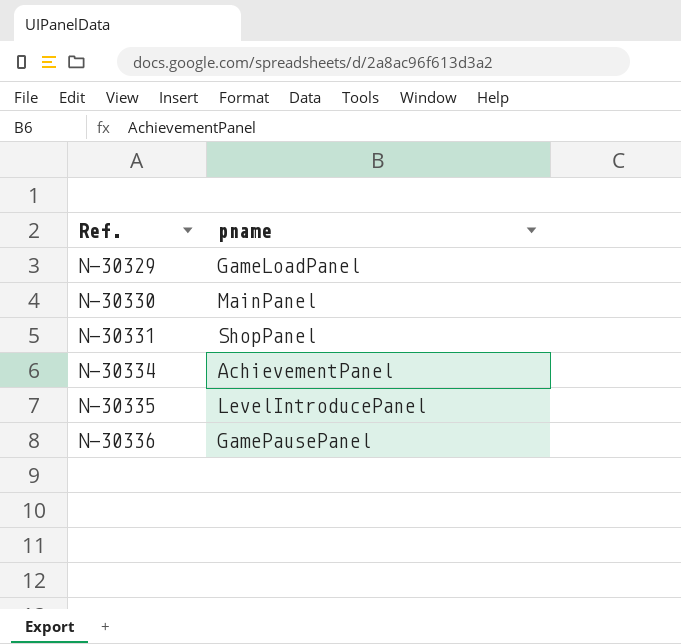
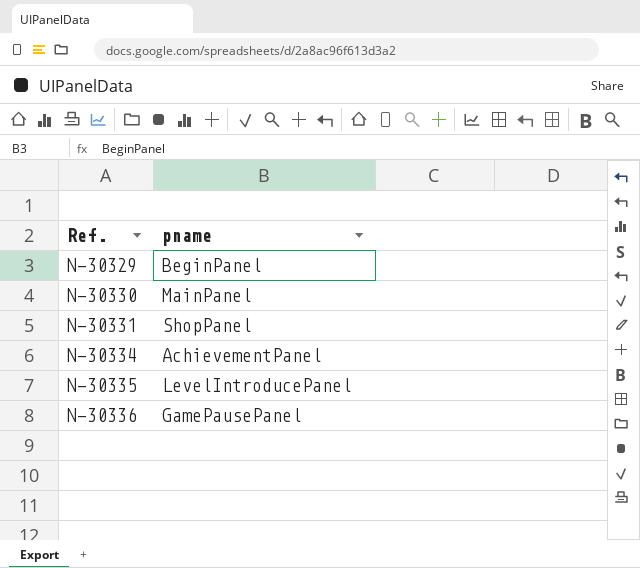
N-30329 | pname: GameLoadPanel -> BeginPanel

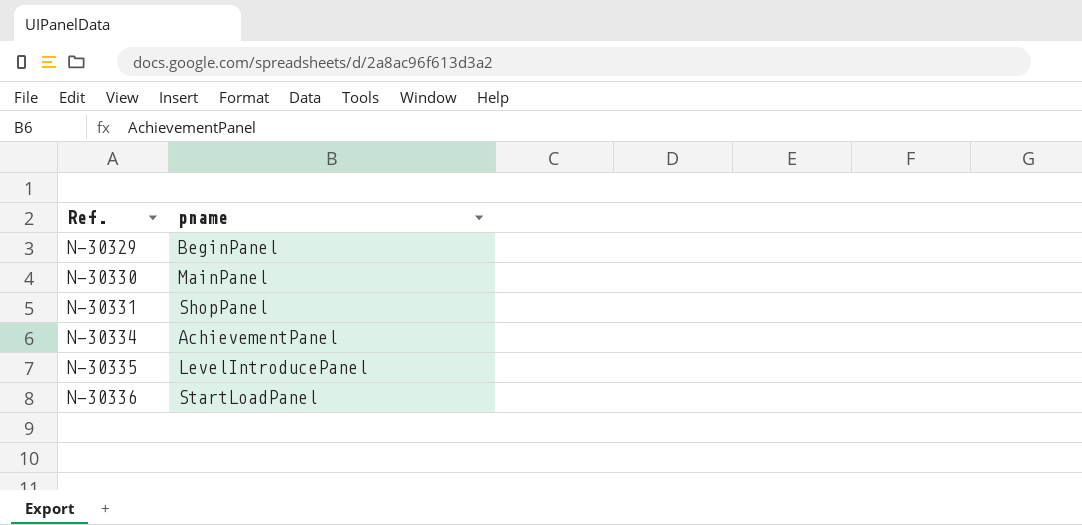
N-30336 | pname: GamePausePanel -> StartLoadPanel

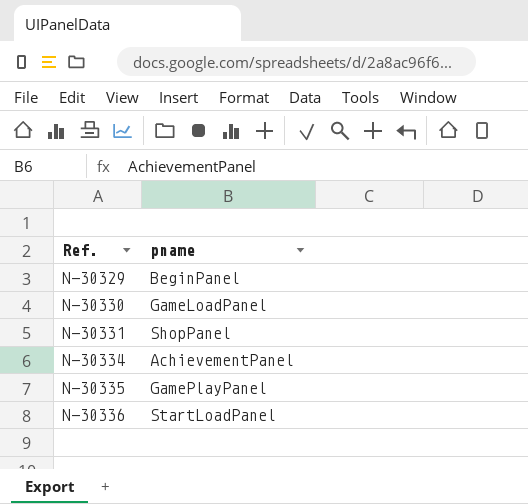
N-30330 | pname: MainPanel -> GameLoadPanel
N-30335 | pname: LevelIntroducePanel -> GamePlayPanel

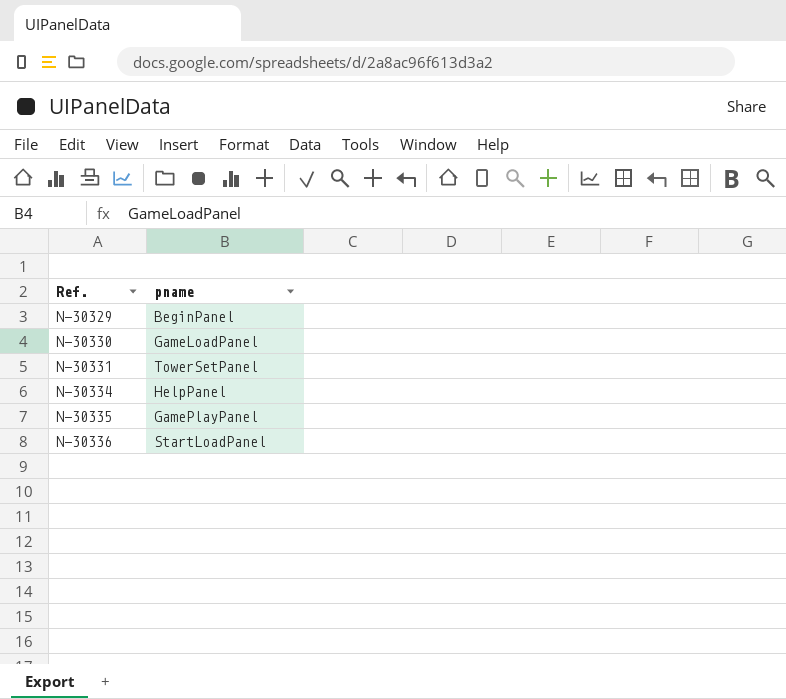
N-30331 | pname: ShopPanel -> TowerSetPanel
N-30334 | pname: AchievementPanel -> HelpPanel

